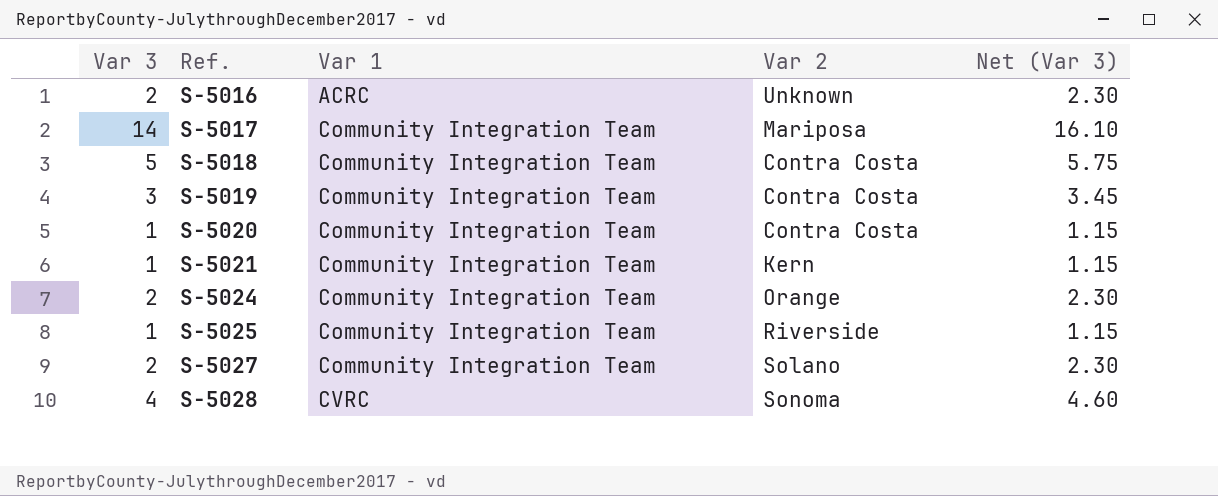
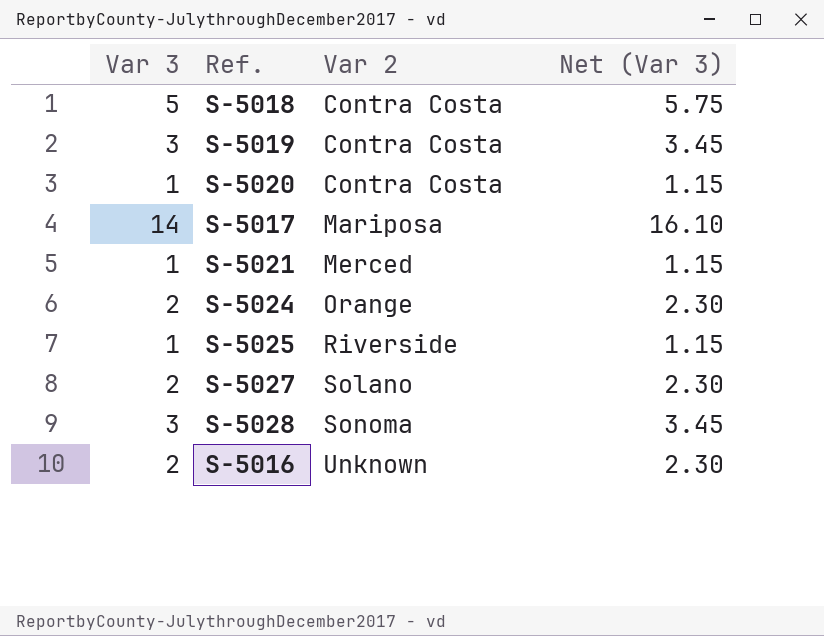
row order: Ref. ascending -> Var 2 ascending
column Var 1 | position: 3 -> none
S-5021 | Var 2: Kern -> Merced
S-5028 | Var 3: 4 -> 3
S-5028 | Net (Var 3): 4.60 -> 3.45

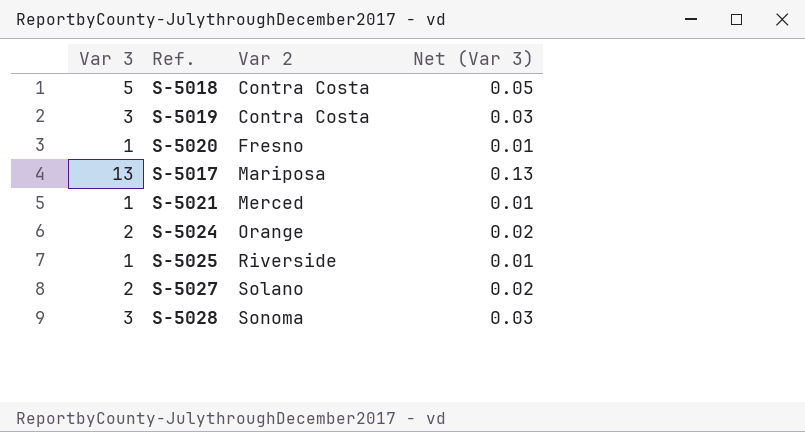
column Net (Var 3) | formula: [Var 3] * 1.15 -> [Var 3] * 0.01
row S-5016: 2 | Unknown | 2.30 -> none
S-5020 | Var 2: Contra Costa -> Fresno
S-5017 | Var 3: 14 -> 13

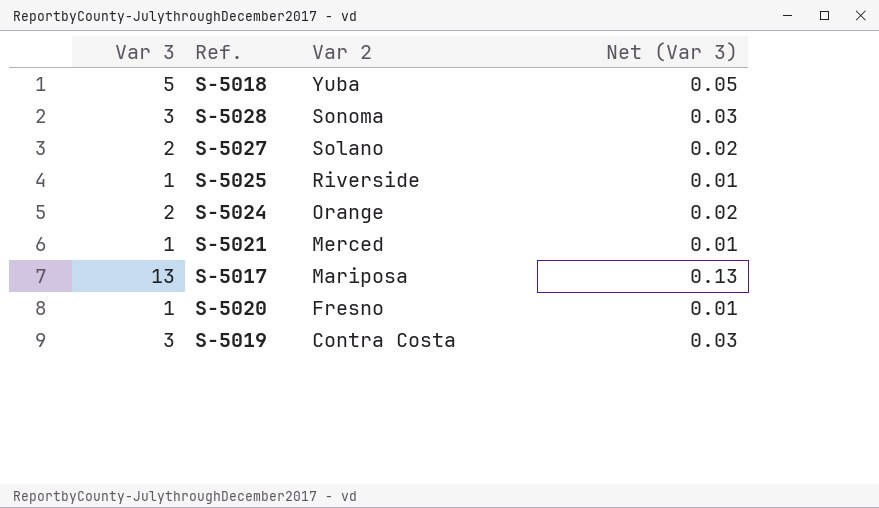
row order: Var 2 ascending -> Var 2 descending
S-5018 | Var 2: Contra Costa -> Yuba

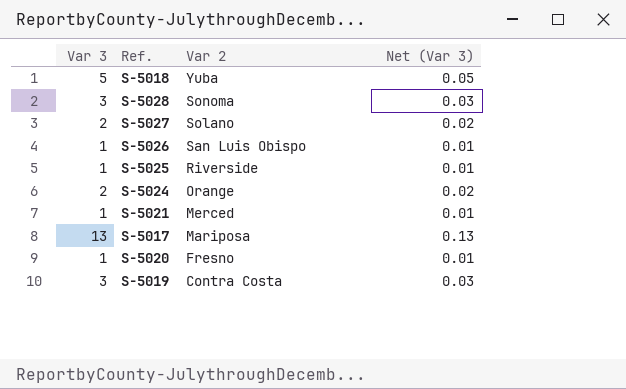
row S-5026: none -> 1 | San Luis Obispo | 0.01

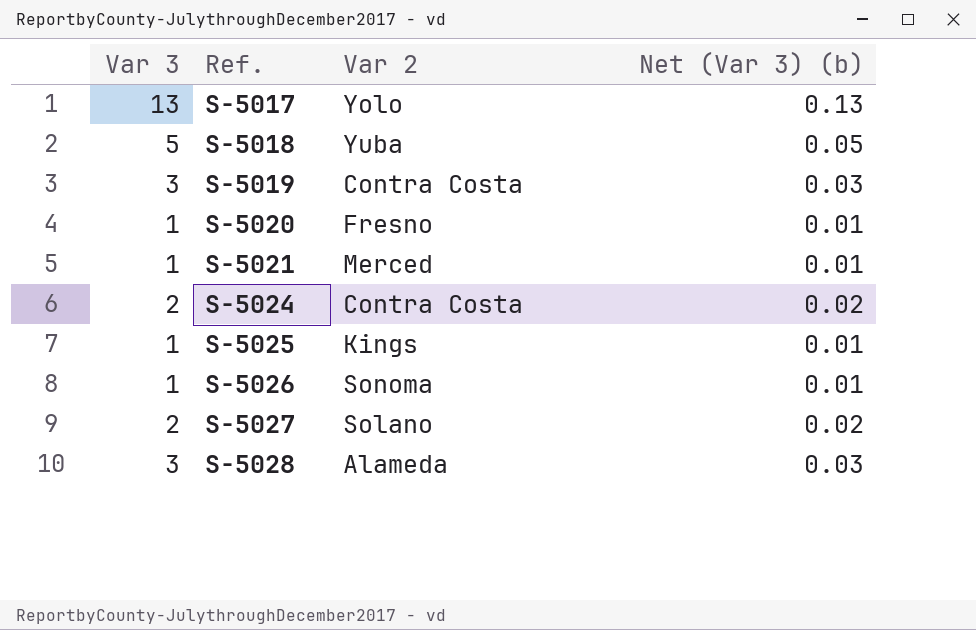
row order: Var 2 descending -> Ref. ascending
column name: Net (Var 3) -> Net (Var 3) (b)
S-5017 | Var 2: Mariposa -> Yolo
S-5024 | Var 2: Orange -> Contra Costa
S-5025 | Var 2: Riverside -> Kings
S-5026 | Var 2: San Luis Obispo -> Sonoma
S-5028 | Var 2: Sonoma -> Alameda

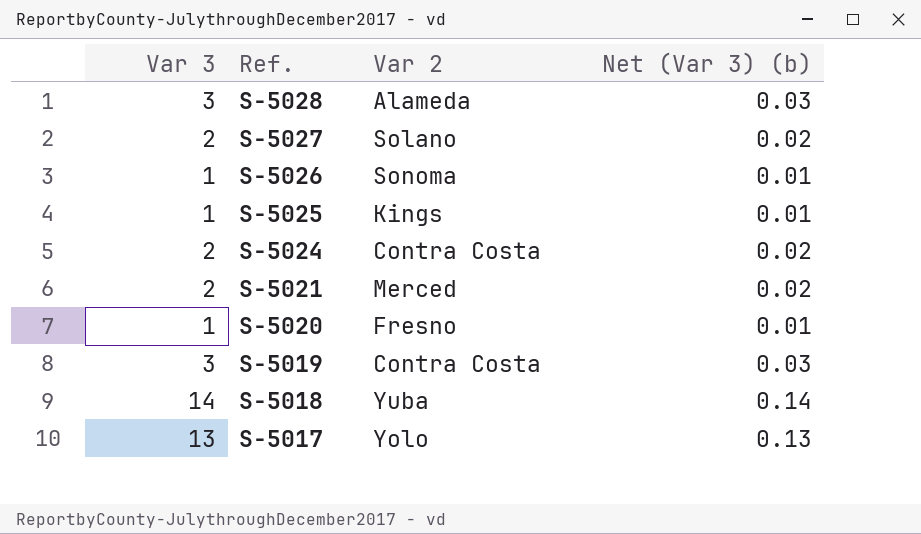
row order: Ref. ascending -> Ref. descending
S-5021 | Var 3: 1 -> 2
S-5021 | Net (Var 3) (b): 0.01 -> 0.02
S-5018 | Var 3: 5 -> 14
S-5018 | Net (Var 3) (b): 0.05 -> 0.14

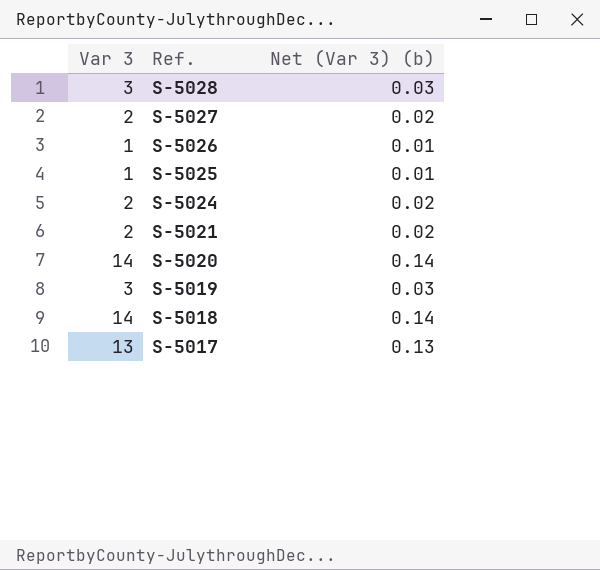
column Var 2 | position: 3 -> none
S-5020 | Var 3: 1 -> 14
S-5020 | Net (Var 3) (b): 0.01 -> 0.14

